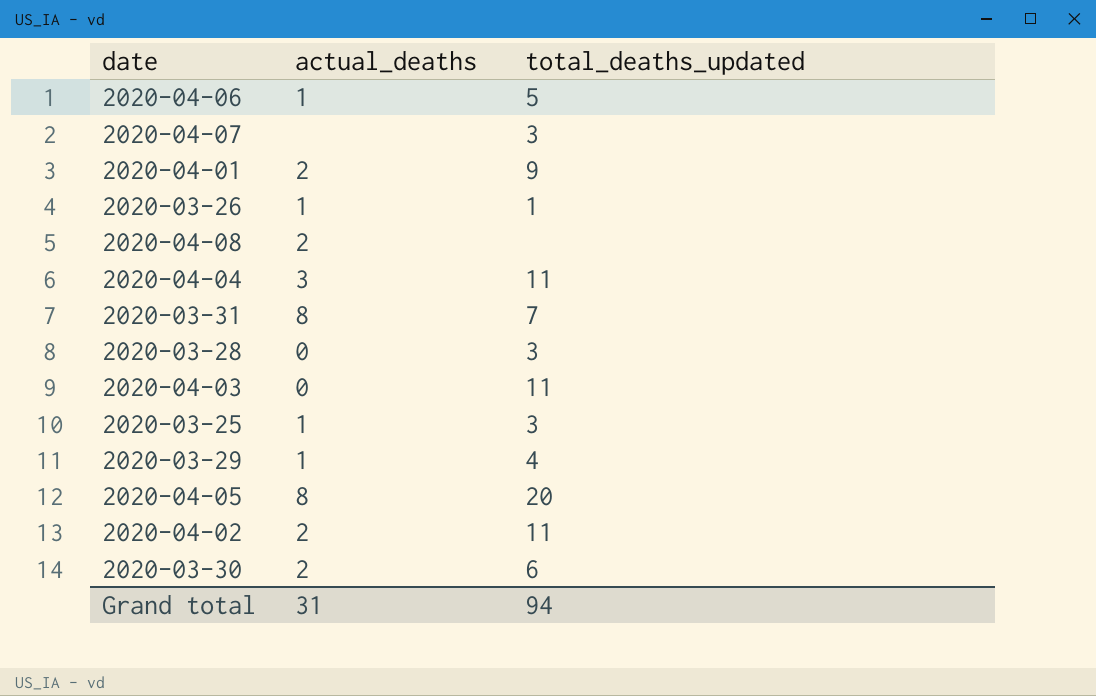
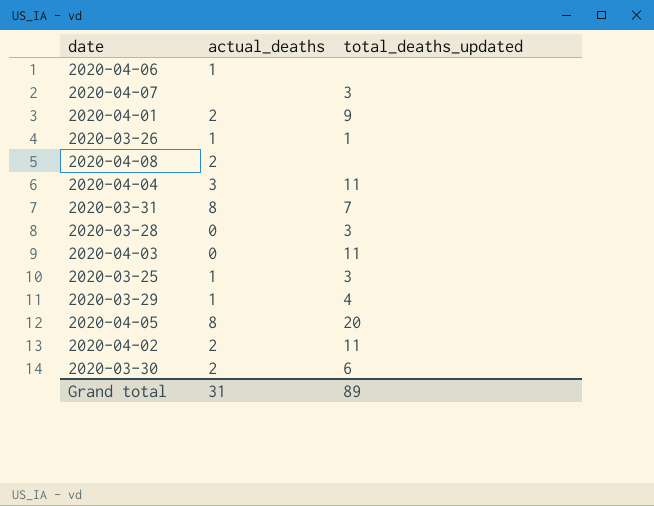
2020-04-06 | total_deaths_updated: 5 -> none
Grand total | total_deaths_updated: 94 -> 89

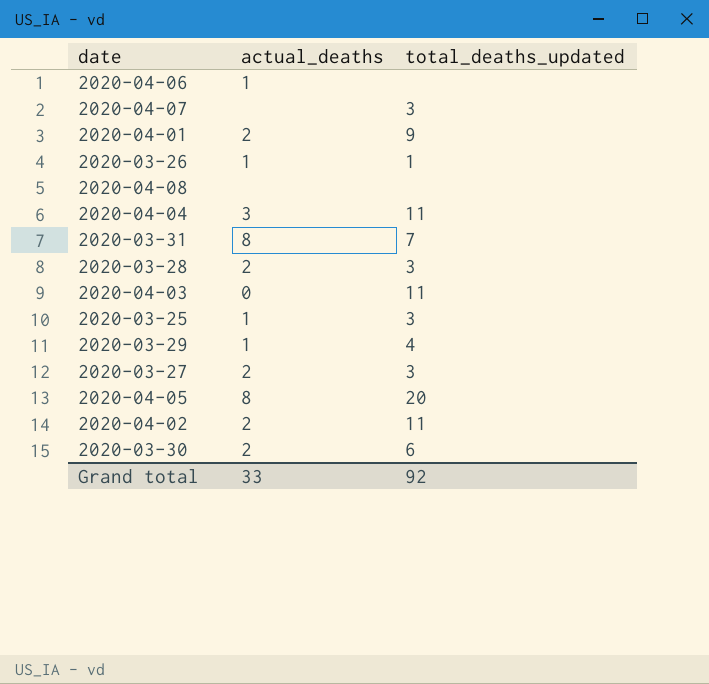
2020-04-08 | actual_deaths: 2 -> none
2020-03-28 | actual_deaths: 0 -> 2
row 2020-03-27: none -> 2 | 3
Grand total | actual_deaths: 31 -> 33
Grand total | total_deaths_updated: 89 -> 92

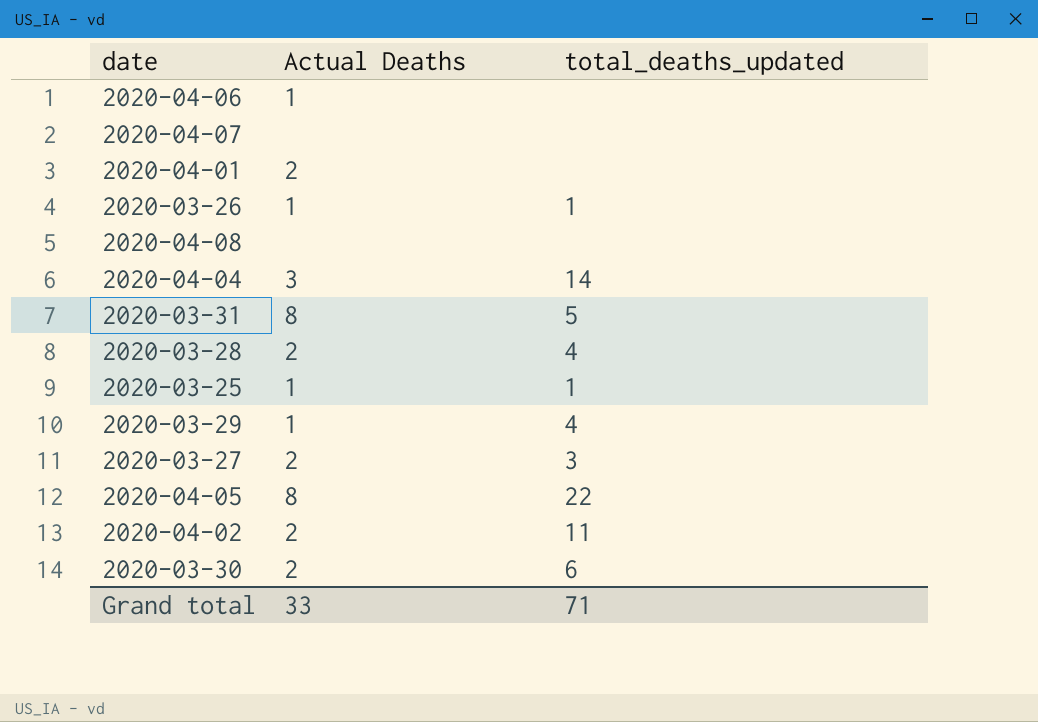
column name: actual_deaths -> Actual Deaths
row 2020-04-03: 0 | 11 -> none
2020-04-07 | total_deaths_updated: 3 -> none
2020-04-01 | total_deaths_updated: 9 -> none
2020-04-04 | total_deaths_updated: 11 -> 14
2020-03-31 | total_deaths_updated: 7 -> 5
2020-03-28 | total_deaths_updated: 3 -> 4
2020-03-25 | total_deaths_updated: 3 -> 1
2020-04-05 | total_deaths_updated: 20 -> 22
Grand total | total_deaths_updated: 92 -> 71

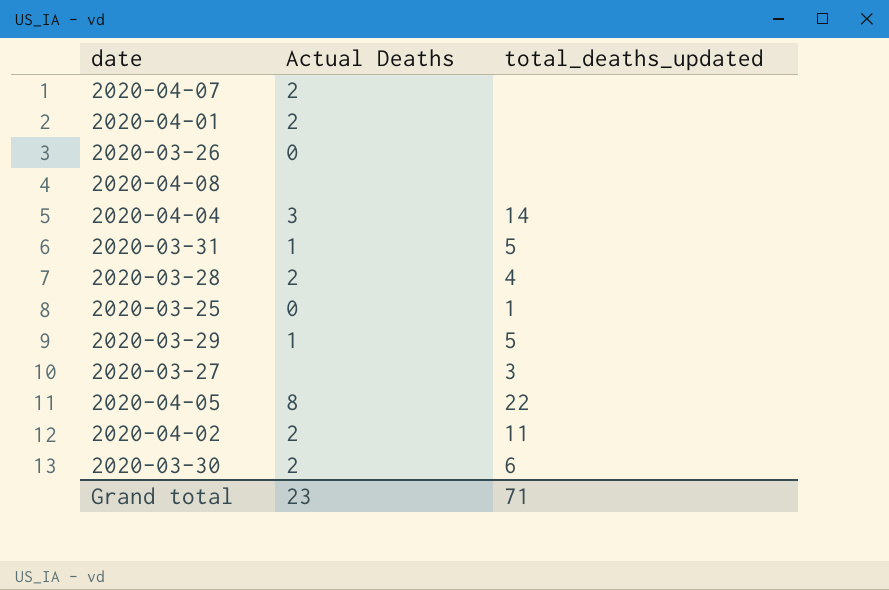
row 2020-04-06: 1 | none -> none
2020-04-07 | Actual Deaths: none -> 2
2020-03-26 | Actual Deaths: 1 -> 0
2020-03-26 | total_deaths_updated: 1 -> none
2020-03-31 | Actual Deaths: 8 -> 1
2020-03-25 | Actual Deaths: 1 -> 0
2020-03-29 | total_deaths_updated: 4 -> 5
2020-03-27 | Actual Deaths: 2 -> none
Grand total | Actual Deaths: 33 -> 23

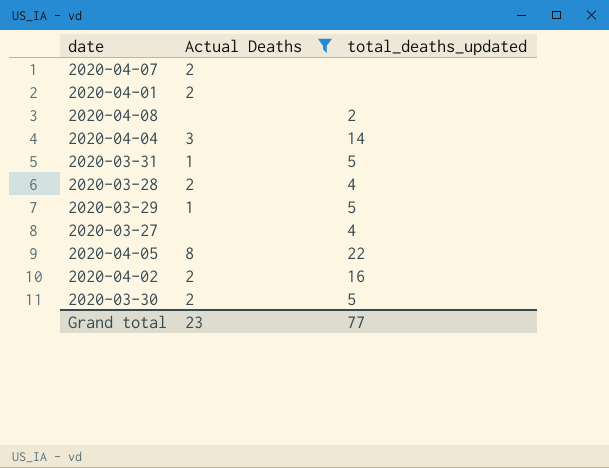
filter: none -> Actual Deaths != 0
2020-04-08 | total_deaths_updated: none -> 2
2020-03-27 | total_deaths_updated: 3 -> 4
2020-04-02 | total_deaths_updated: 11 -> 16
2020-03-30 | total_deaths_updated: 6 -> 5
Grand total | total_deaths_updated: 71 -> 77

